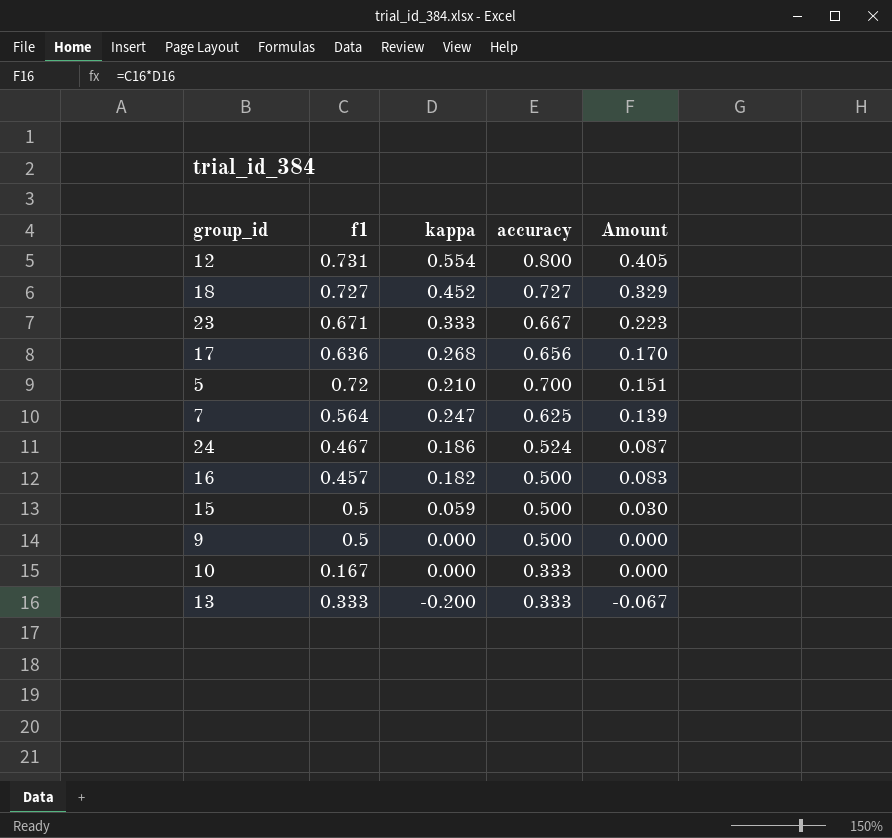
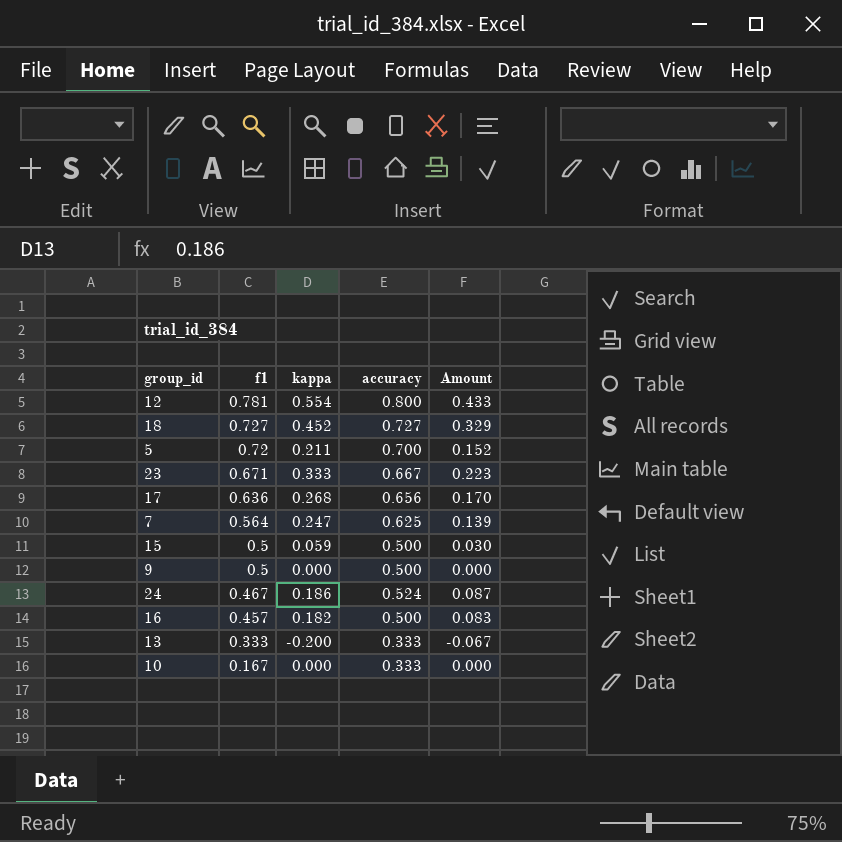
row order: Amount descending -> f1 descending
12 | f1: 0.731 -> 0.781
12 | Amount: 0.405 -> 0.433
5 | kappa: 0.210 -> 0.211
5 | Amount: 0.151 -> 0.152

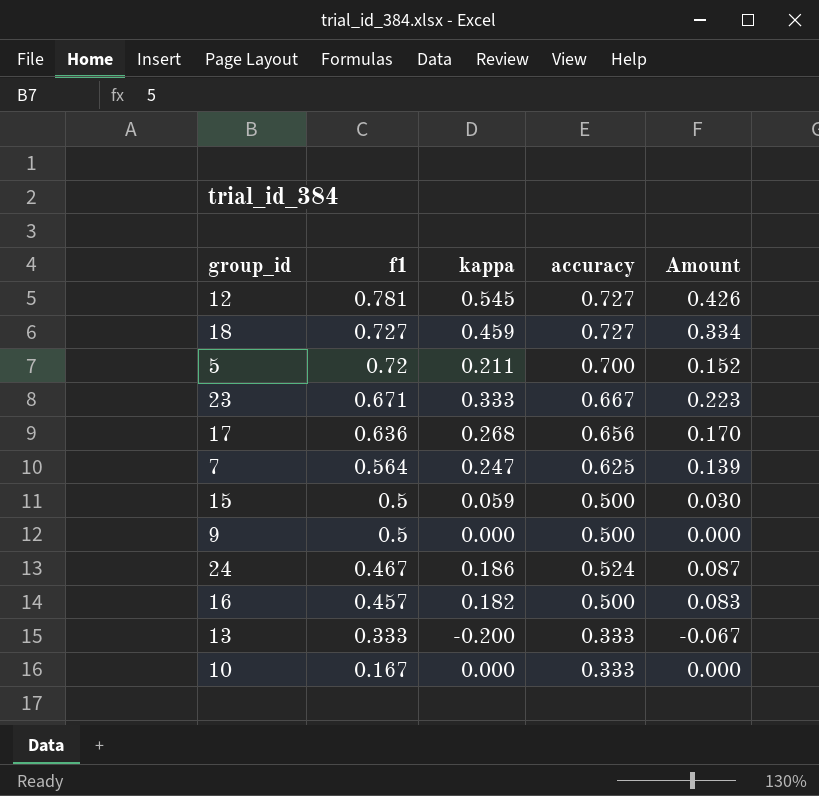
12 | kappa: 0.554 -> 0.545
12 | accuracy: 0.800 -> 0.727
12 | Amount: 0.433 -> 0.426
18 | kappa: 0.452 -> 0.459
18 | Amount: 0.329 -> 0.334

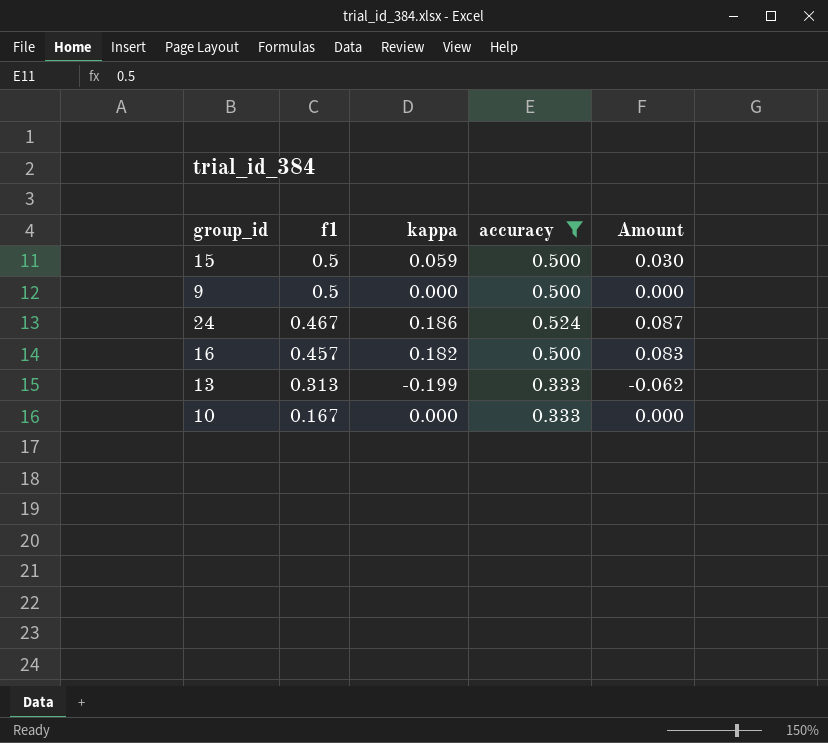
filter: none -> accuracy <= 0.524
13 | f1: 0.333 -> 0.313
13 | kappa: -0.200 -> -0.199
13 | Amount: -0.067 -> -0.062

